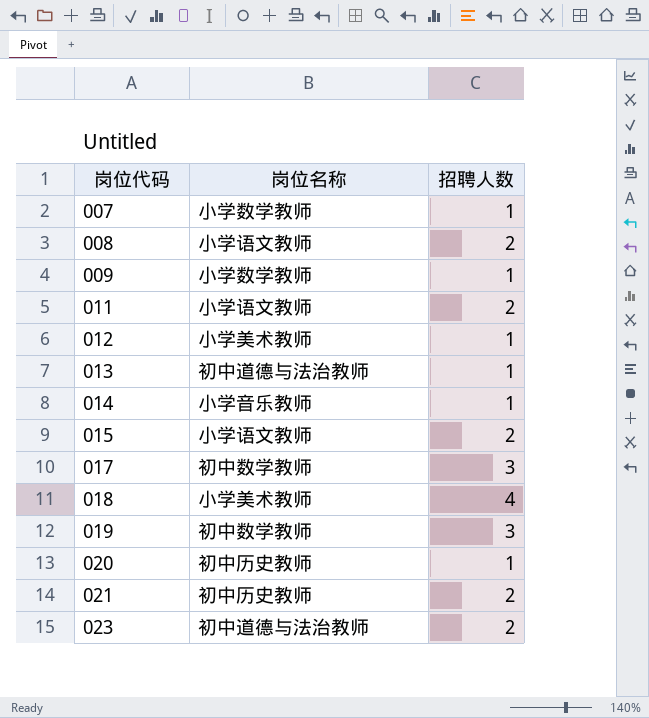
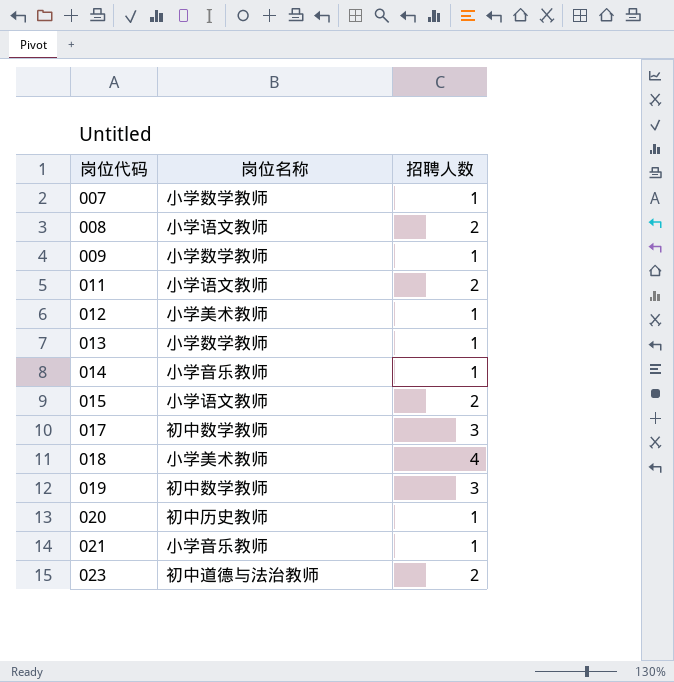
013 | 岗位名称: 初中道德与法治教师 -> 小学数学教师
021 | 岗位名称: 初中历史教师 -> 小学音乐教师
021 | 招聘人数: 2 -> 1

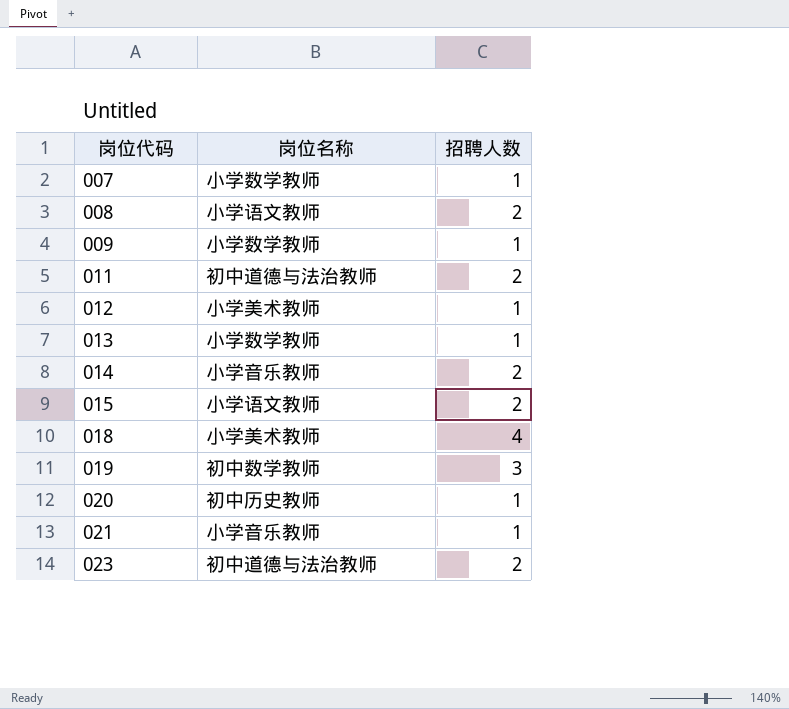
row 017: 初中数学教师 | 3 -> none
011 | 岗位名称: 小学语文教师 -> 初中道德与法治教师
014 | 招聘人数: 1 -> 2

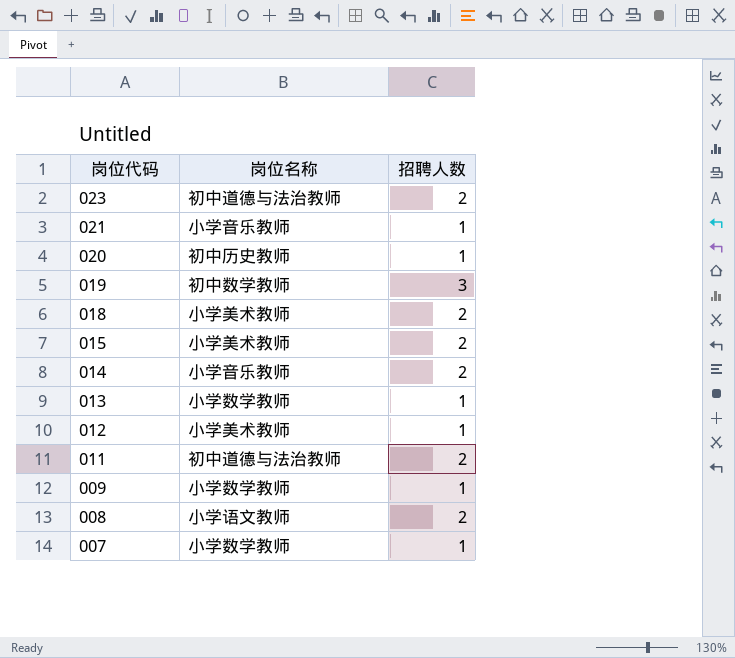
row order: 岗位代码 ascending -> 岗位代码 descending
018 | 招聘人数: 4 -> 2
015 | 岗位名称: 小学语文教师 -> 小学美术教师

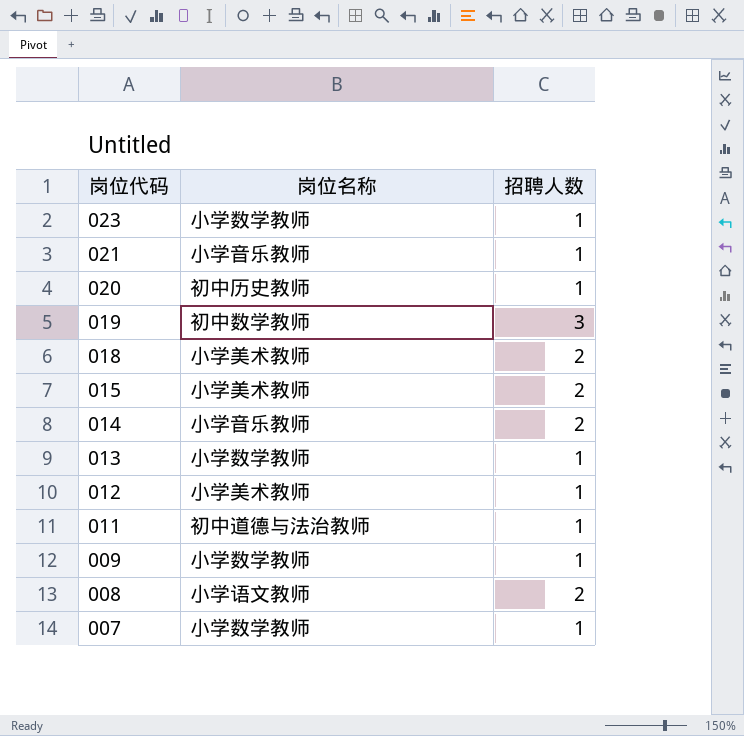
023 | 岗位名称: 初中道德与法治教师 -> 小学数学教师
023 | 招聘人数: 2 -> 1
011 | 招聘人数: 2 -> 1

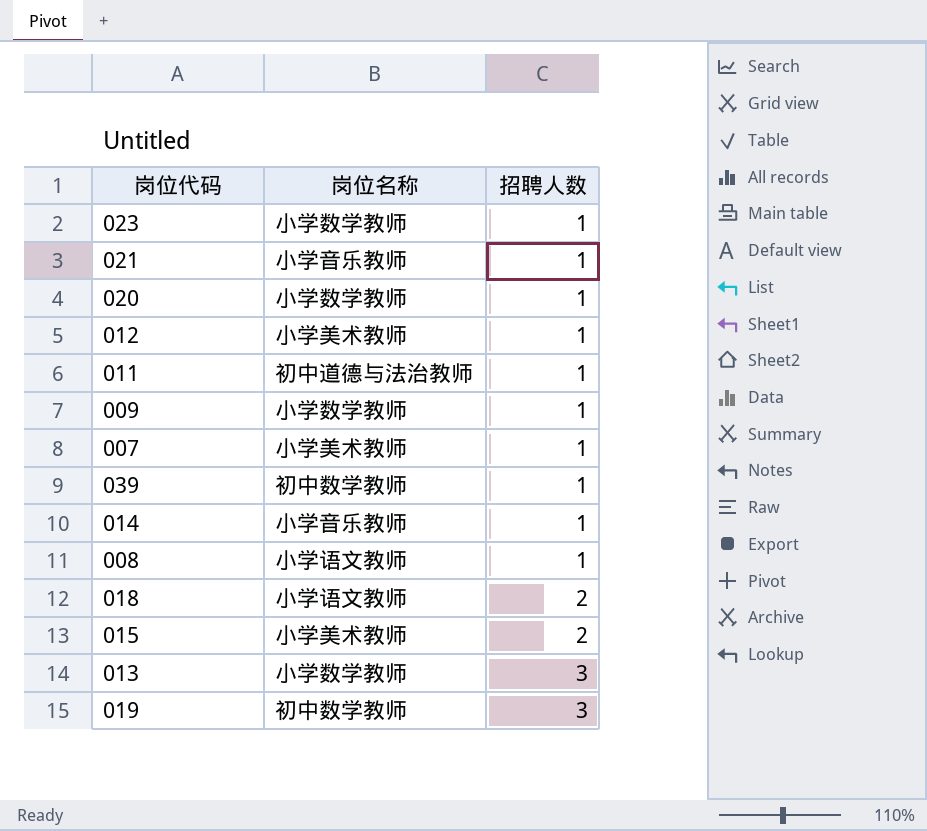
row order: 岗位代码 descending -> 招聘人数 ascending
020 | 岗位名称: 初中历史教师 -> 小学数学教师
007 | 岗位名称: 小学数学教师 -> 小学美术教师
row 039: none -> 初中数学教师 | 1
014 | 招聘人数: 2 -> 1
008 | 招聘人数: 2 -> 1
018 | 岗位名称: 小学美术教师 -> 小学语文教师
013 | 招聘人数: 1 -> 3

